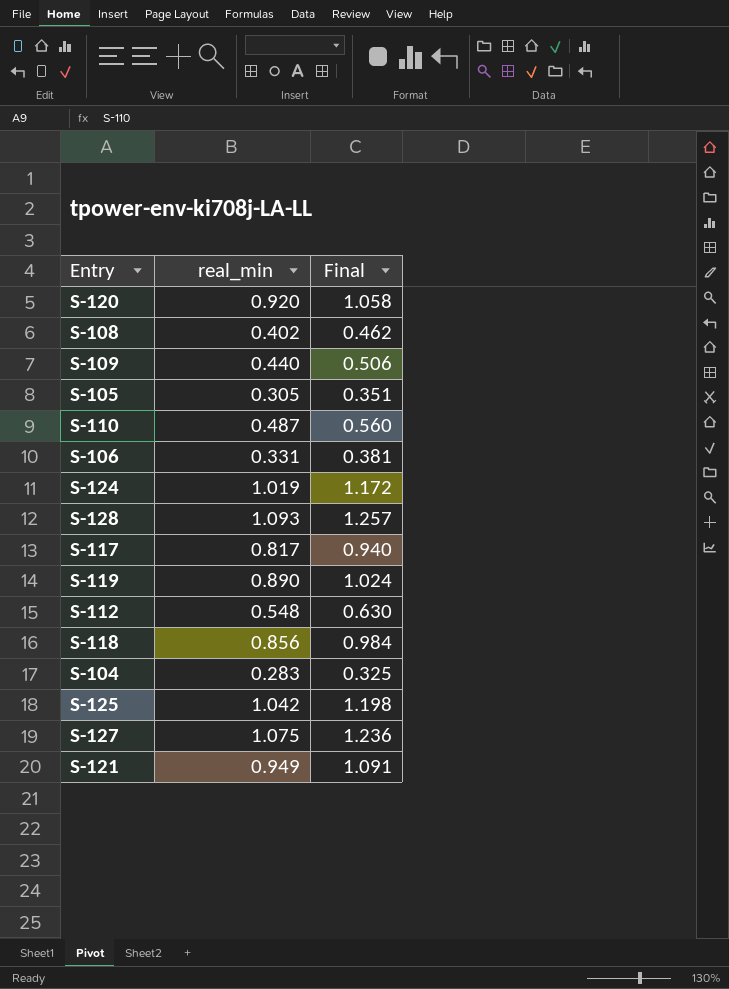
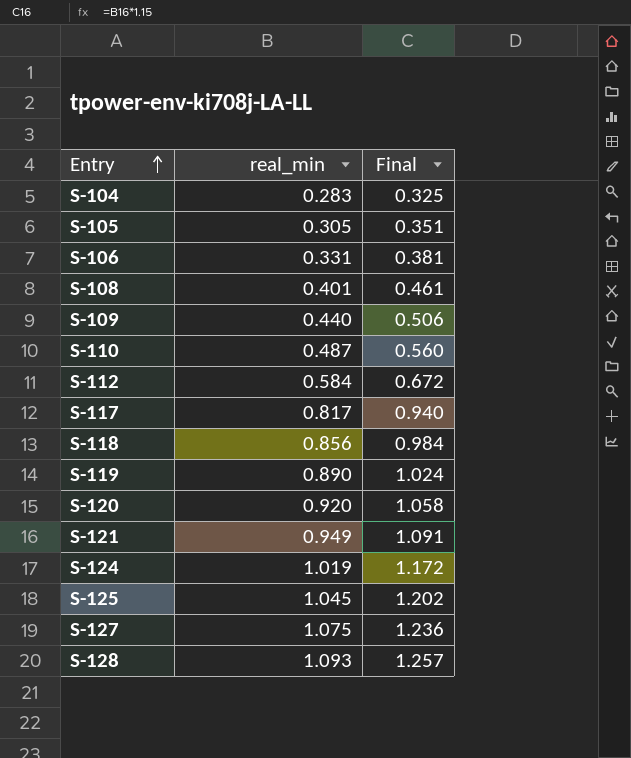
row order: none -> Entry ascending
S-108 | real_min: 0.402 -> 0.401
S-108 | Final: 0.462 -> 0.461
S-112 | real_min: 0.548 -> 0.584
S-112 | Final: 0.630 -> 0.672
S-125 | real_min: 1.042 -> 1.045
S-125 | Final: 1.198 -> 1.202

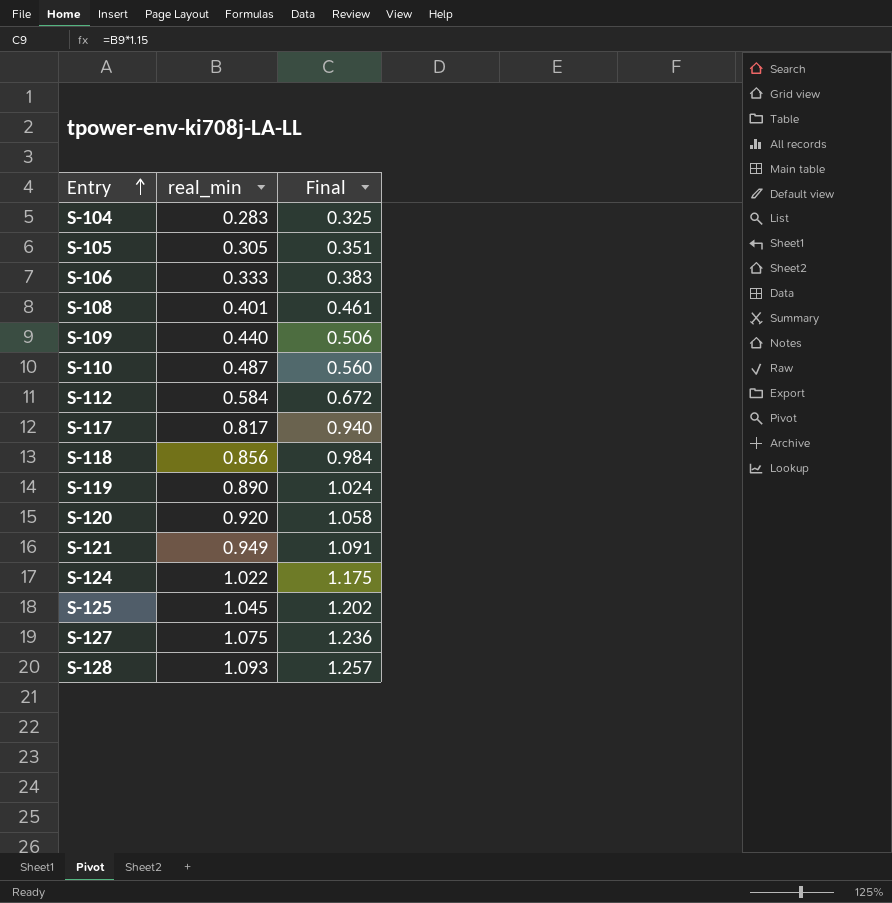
S-106 | real_min: 0.331 -> 0.333
S-106 | Final: 0.381 -> 0.383
S-124 | real_min: 1.019 -> 1.022
S-124 | Final: 1.172 -> 1.175

